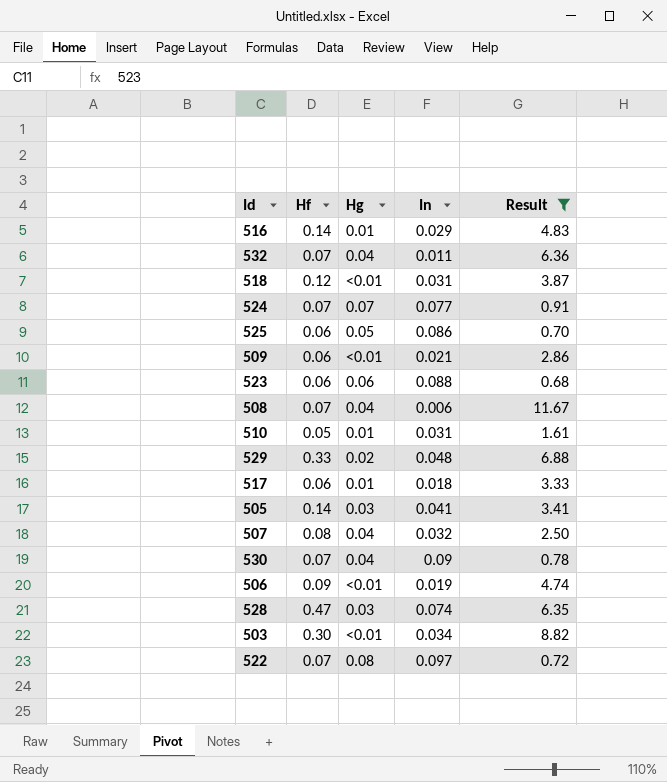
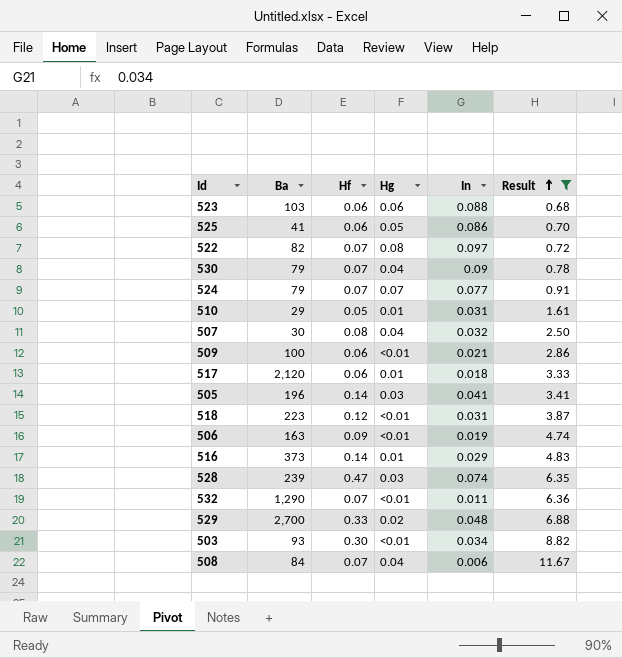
row order: none -> Result ascending
column Ba | position: none -> 2
532 | Hg: 0.04 -> <0.01

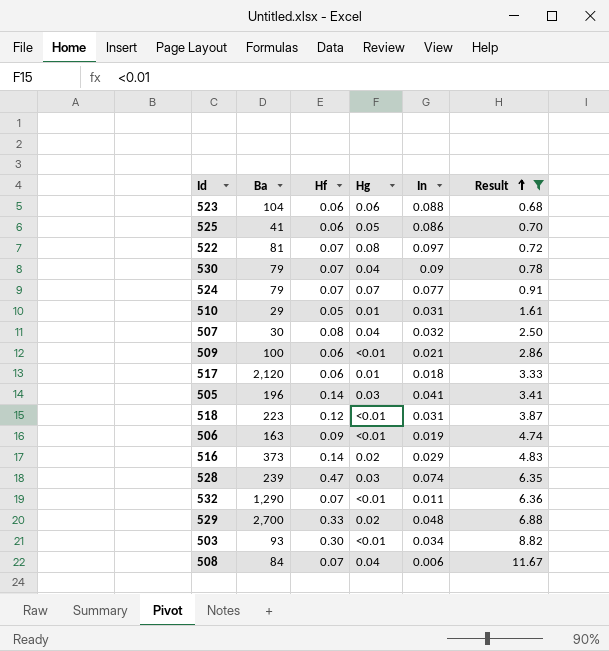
523 | Ba: 103 -> 104
522 | Ba: 82 -> 81
516 | Hg: 0.01 -> 0.02

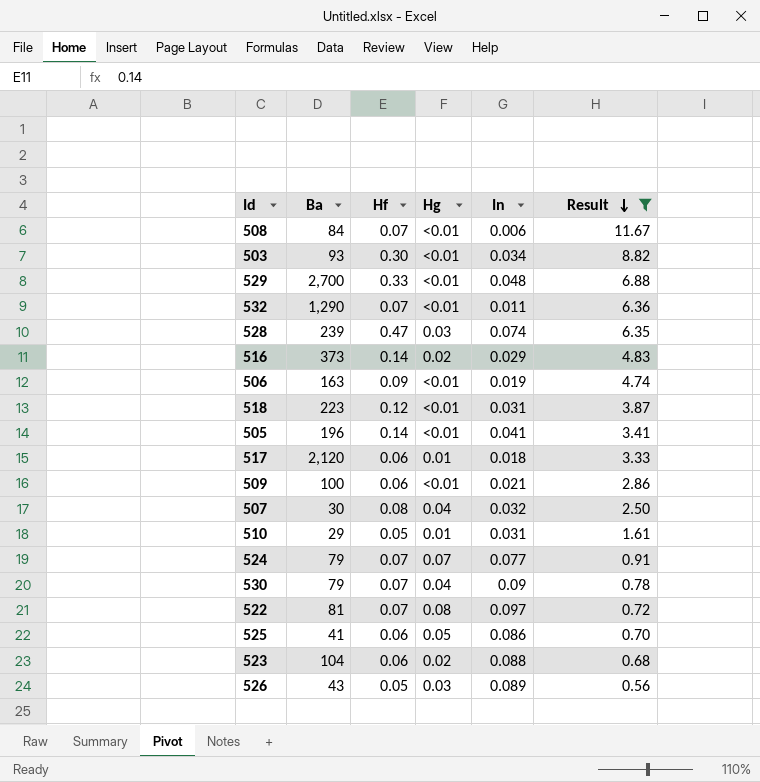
row order: Result ascending -> Result descending
508 | Hg: 0.04 -> <0.01
529 | Hg: 0.02 -> <0.01
505 | Hg: 0.03 -> <0.01
523 | Hg: 0.06 -> 0.02
row 526: none -> 43 | 0.05 | 0.03 | 0.089 | 0.56

